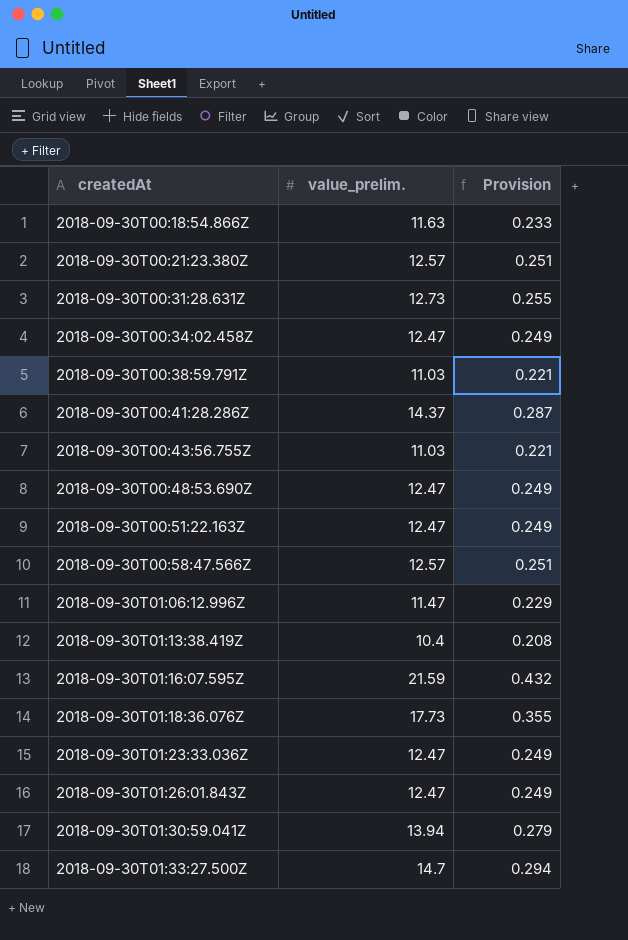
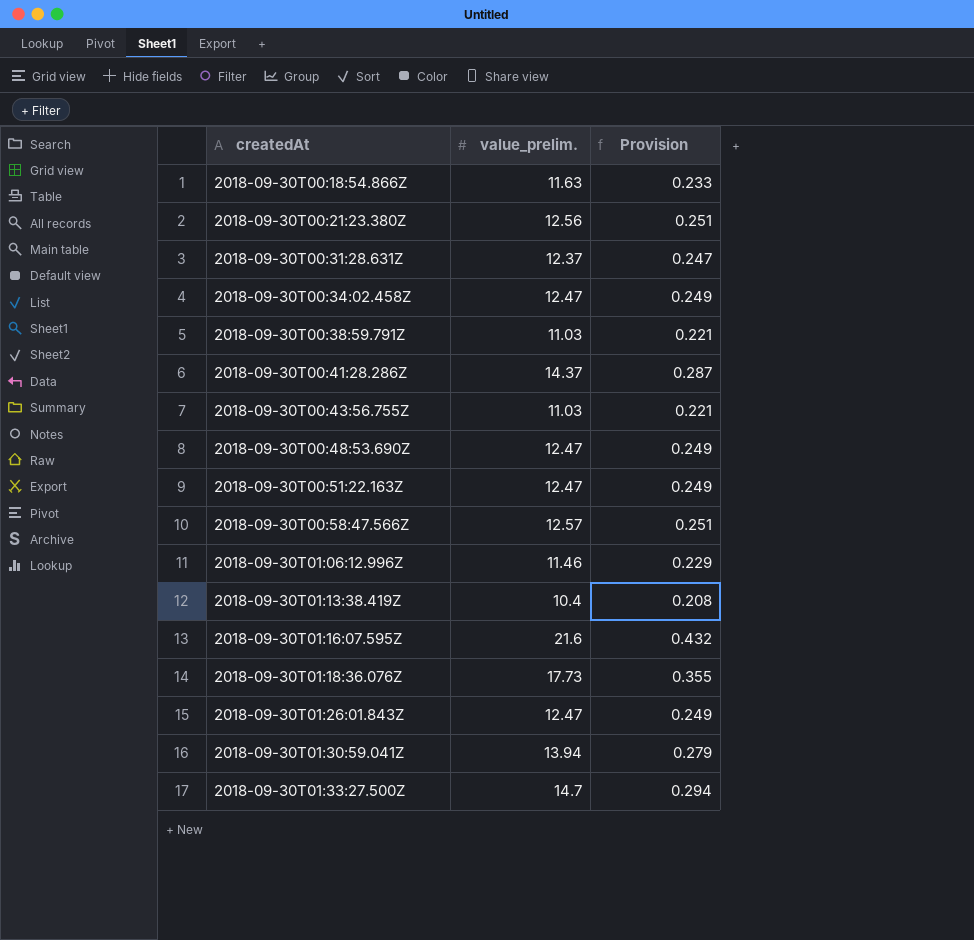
row 2018-09-30T01:23:33.036Z: 12.47 | 0.249 -> none
2018-09-30T00:21:23.380Z | value_prelim.: 12.57 -> 12.56
2018-09-30T00:31:28.631Z | value_prelim.: 12.73 -> 12.37
2018-09-30T00:31:28.631Z | Provision: 0.255 -> 0.247
2018-09-30T01:06:12.996Z | value_prelim.: 11.47 -> 11.46
2018-09-30T01:16:07.595Z | value_prelim.: 21.59 -> 21.6

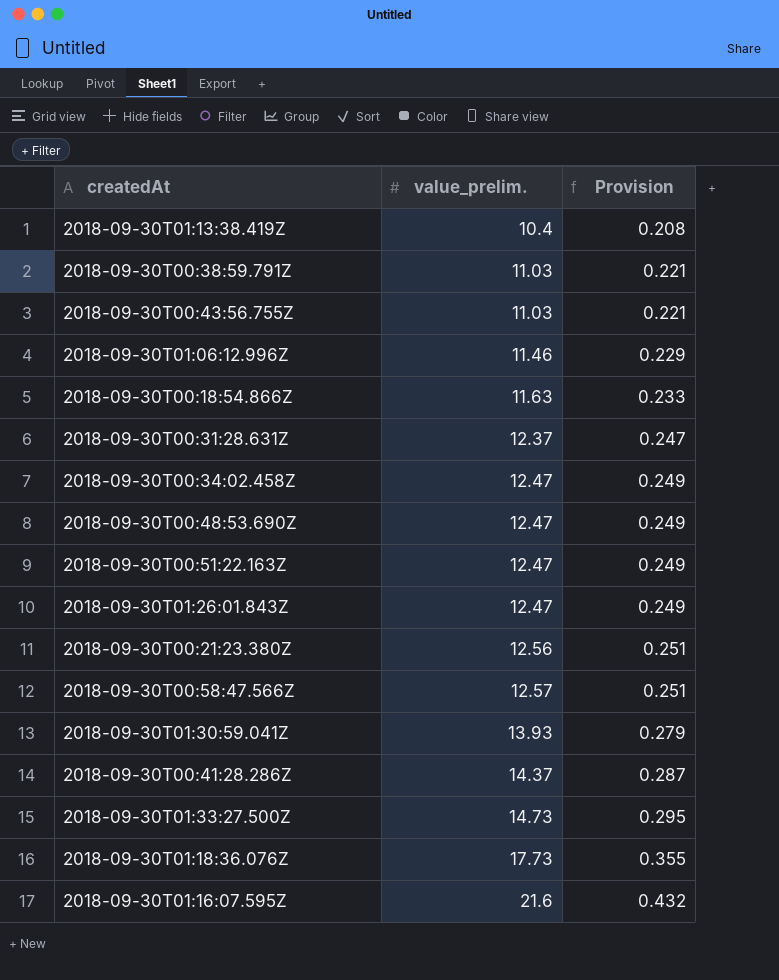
row order: createdAt ascending -> value_prelim. ascending
2018-09-30T01:30:59.041Z | value_prelim.: 13.94 -> 13.93
2018-09-30T01:33:27.500Z | value_prelim.: 14.7 -> 14.73
2018-09-30T01:33:27.500Z | Provision: 0.294 -> 0.295

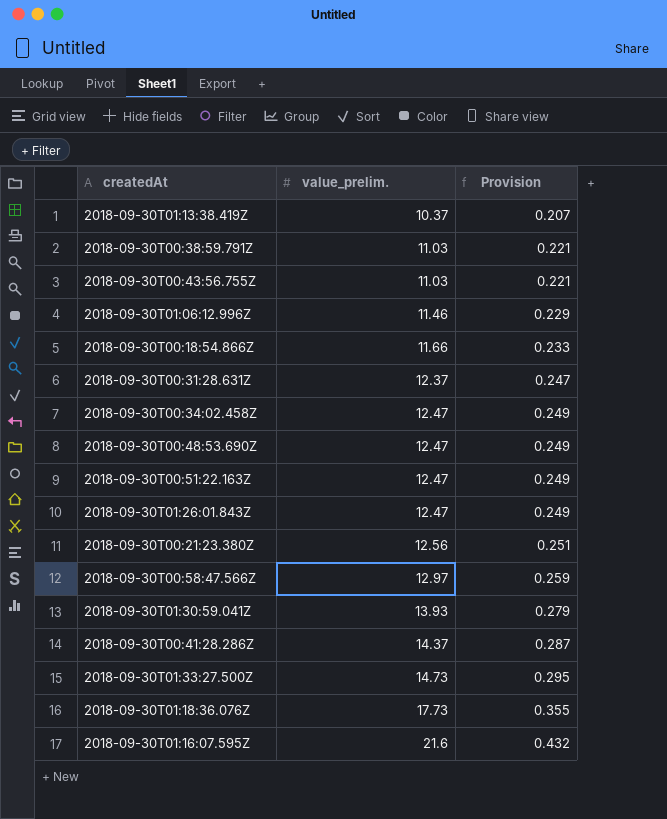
2018-09-30T01:13:38.419Z | value_prelim.: 10.4 -> 10.37
2018-09-30T01:13:38.419Z | Provision: 0.208 -> 0.207
2018-09-30T00:18:54.866Z | value_prelim.: 11.63 -> 11.66
2018-09-30T00:58:47.566Z | value_prelim.: 12.57 -> 12.97
2018-09-30T00:58:47.566Z | Provision: 0.251 -> 0.259

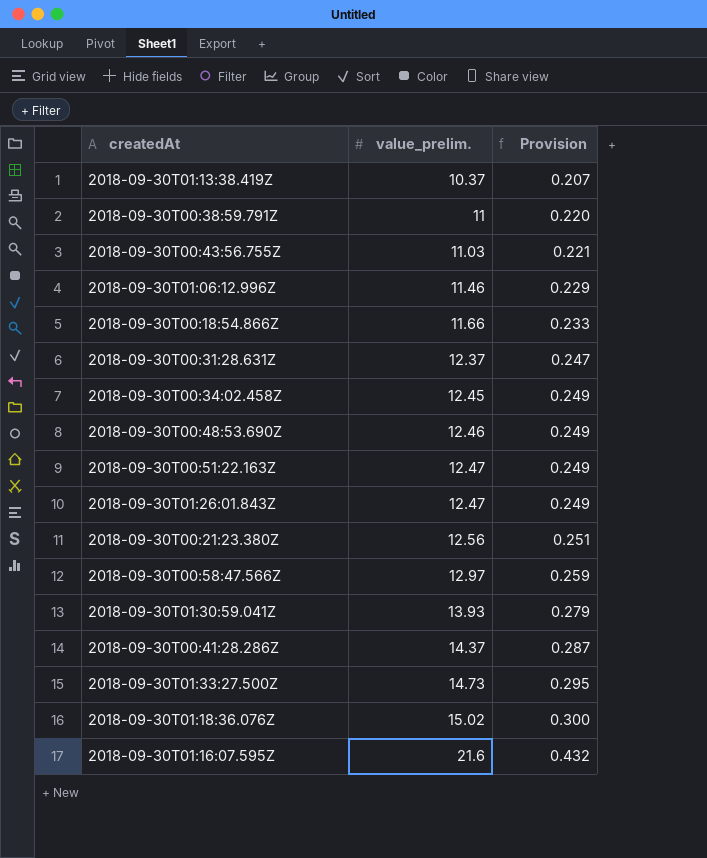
2018-09-30T00:38:59.791Z | value_prelim.: 11.03 -> 11
2018-09-30T00:38:59.791Z | Provision: 0.221 -> 0.220
2018-09-30T00:34:02.458Z | value_prelim.: 12.47 -> 12.45
2018-09-30T00:48:53.690Z | value_prelim.: 12.47 -> 12.46
2018-09-30T01:18:36.076Z | value_prelim.: 17.73 -> 15.02
2018-09-30T01:18:36.076Z | Provision: 0.355 -> 0.300

